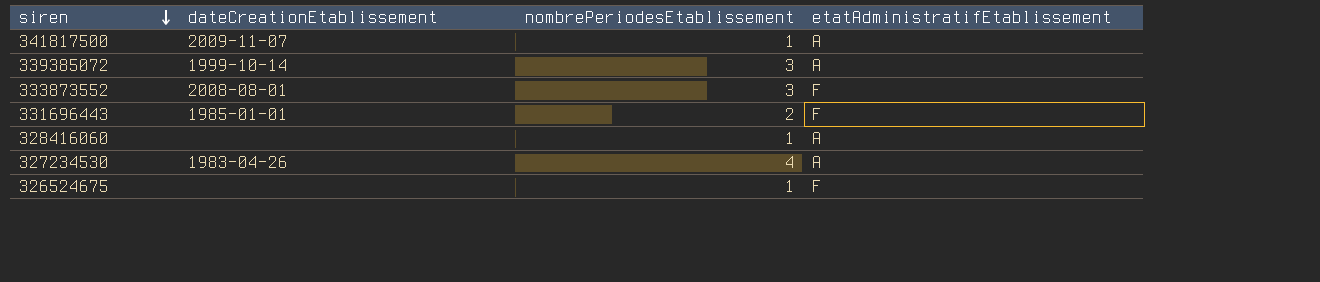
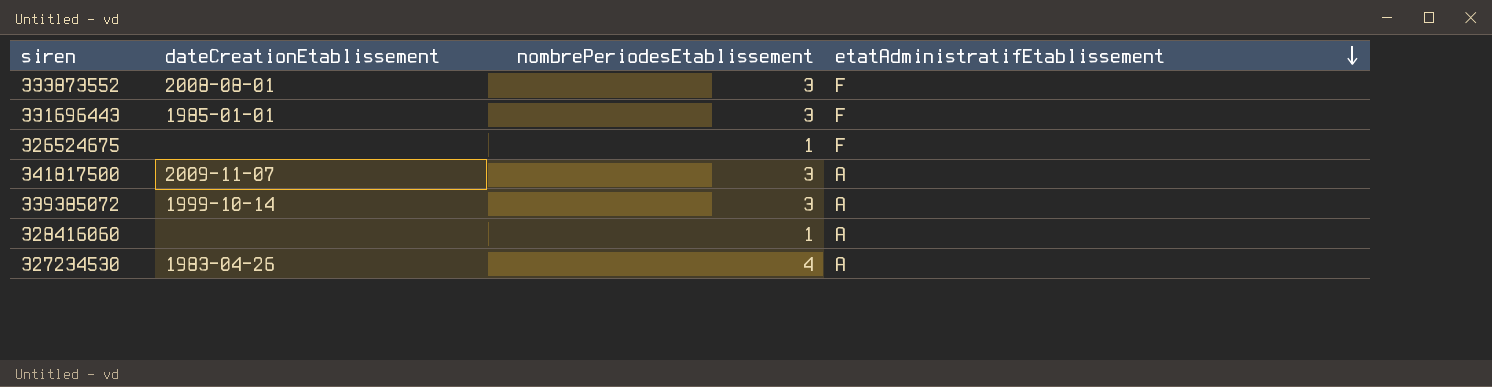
row order: siren descending -> etatAdministratifEtablissement descending
331696443 | nombrePeriodesEtablissement: 2 -> 3
341817500 | nombrePeriodesEtablissement: 1 -> 3

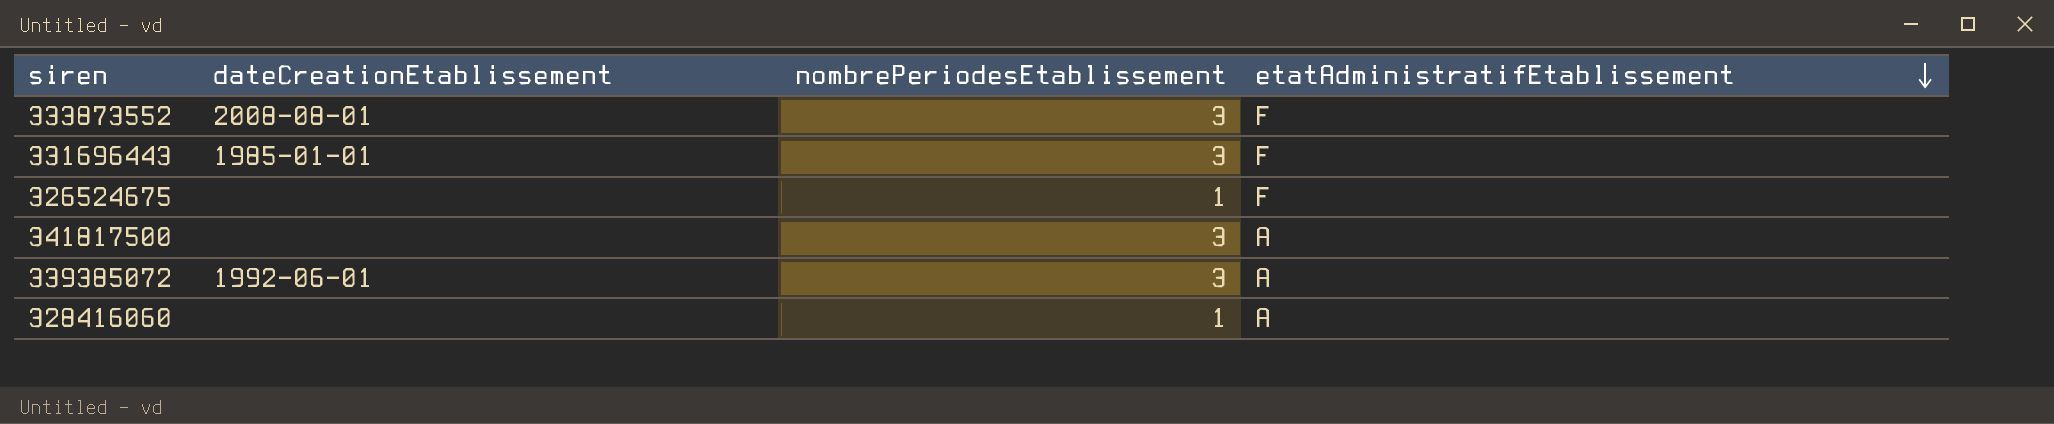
row 327234530: 1983-04-26 | 4 | A -> none
341817500 | dateCreationEtablissement: 2009-11-07 -> none
339385072 | dateCreationEtablissement: 1999-10-14 -> 1992-06-01

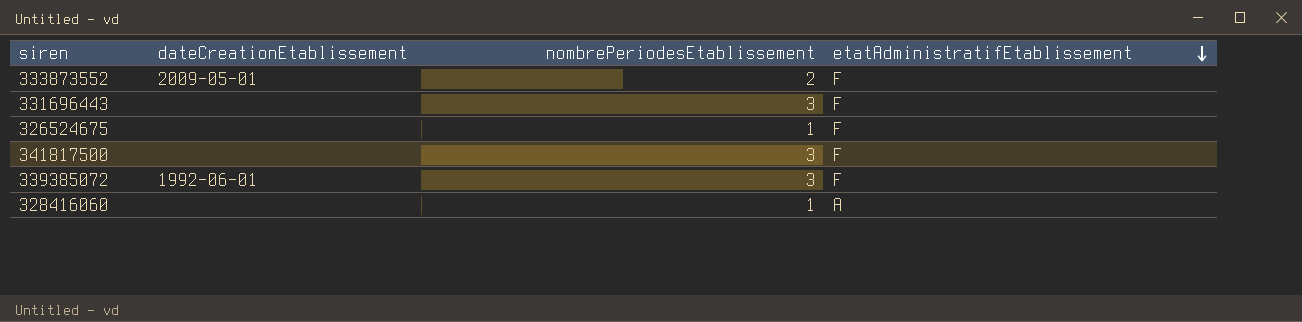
333873552 | dateCreationEtablissement: 2008-08-01 -> 2009-05-01
333873552 | nombrePeriodesEtablissement: 3 -> 2
331696443 | dateCreationEtablissement: 1985-01-01 -> none
341817500 | etatAdministratifEtablissement: A -> F
339385072 | etatAdministratifEtablissement: A -> F

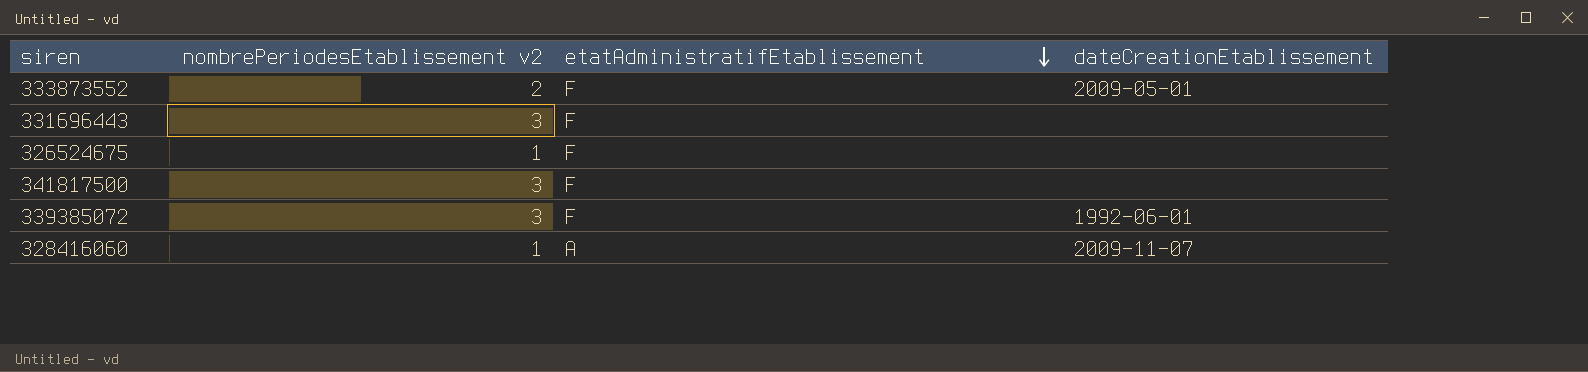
column name: nombrePeriodesEtablissement -> nombrePeriodesEtablissement v2
column dateCreationEtablissement | position: 2 -> 4
328416060 | dateCreationEtablissement: none -> 2009-11-07

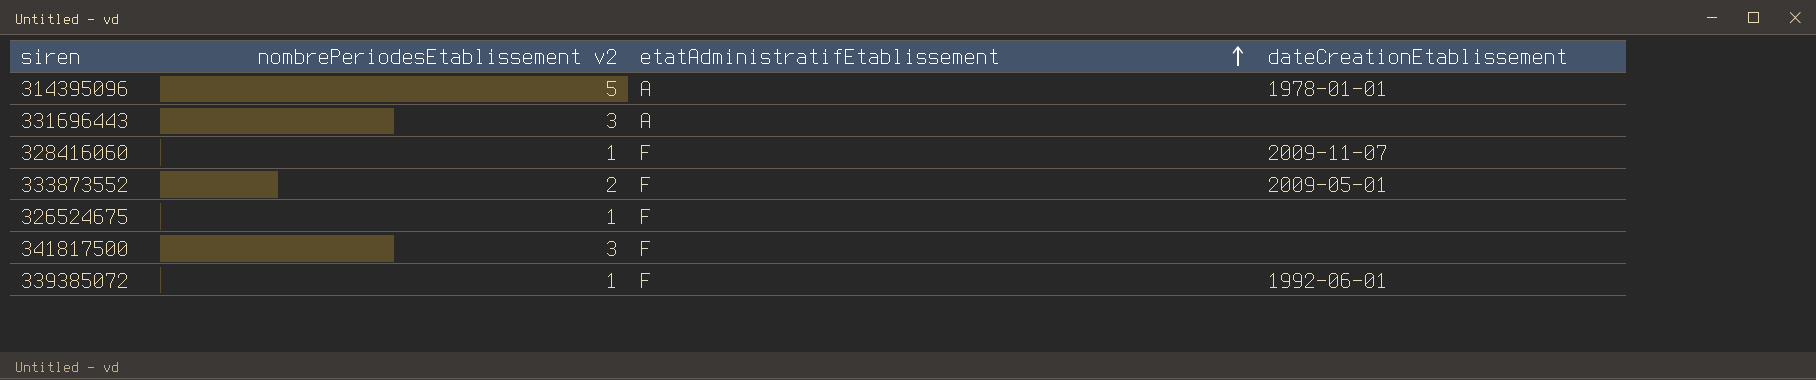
row order: etatAdministratifEtablissement descending -> etatAdministratifEtablissement ascending
row 314395096: none -> 5 | A | 1978-01-01
331696443 | etatAdministratifEtablissement: F -> A
328416060 | etatAdministratifEtablissement: A -> F
339385072 | nombrePeriodesEtablissement v2: 3 -> 1

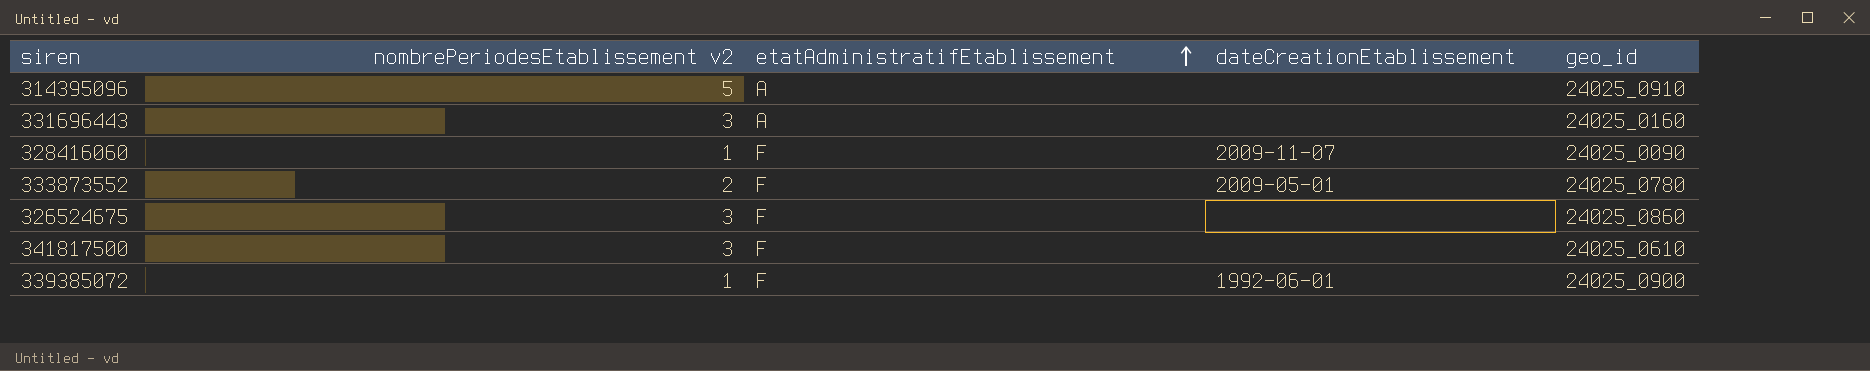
column geo_id | position: none -> 5
314395096 | dateCreationEtablissement: 1978-01-01 -> none
326524675 | nombrePeriodesEtablissement v2: 1 -> 3

